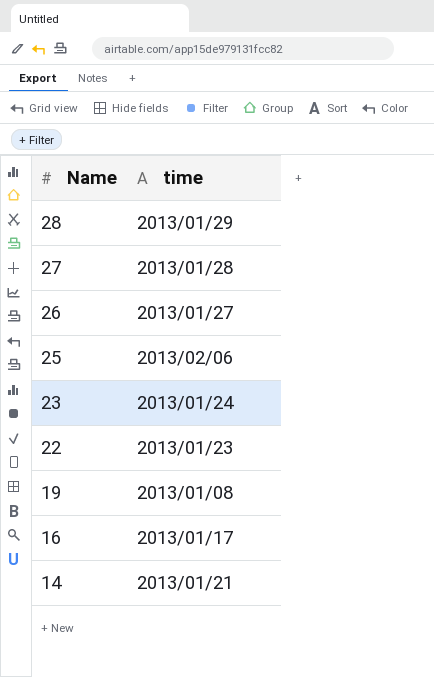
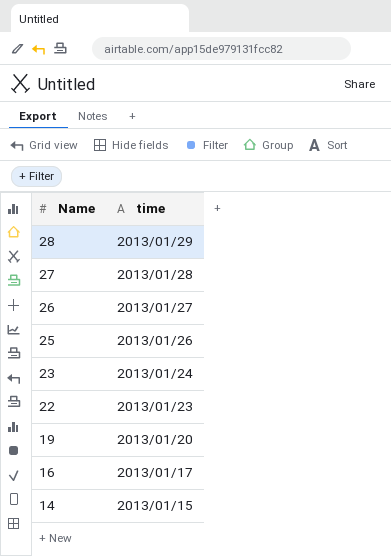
25 | time: 2013/02/06 -> 2013/01/26
19 | time: 2013/01/08 -> 2013/01/20
14 | time: 2013/01/21 -> 2013/01/15

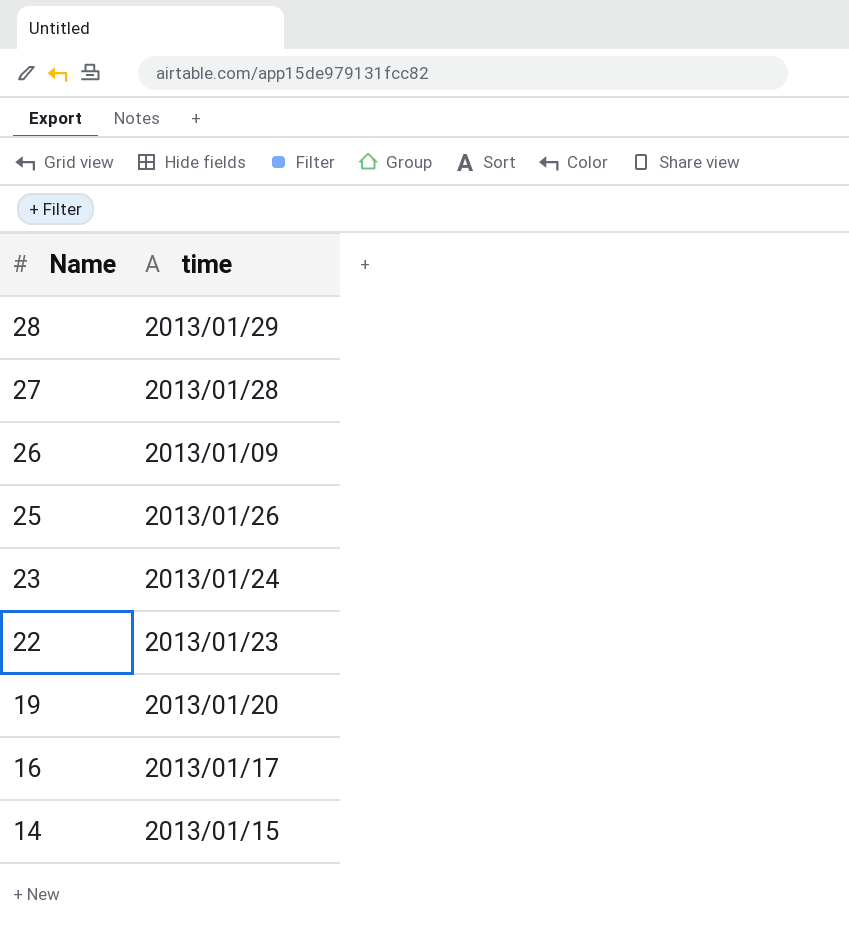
26 | time: 2013/01/27 -> 2013/01/09

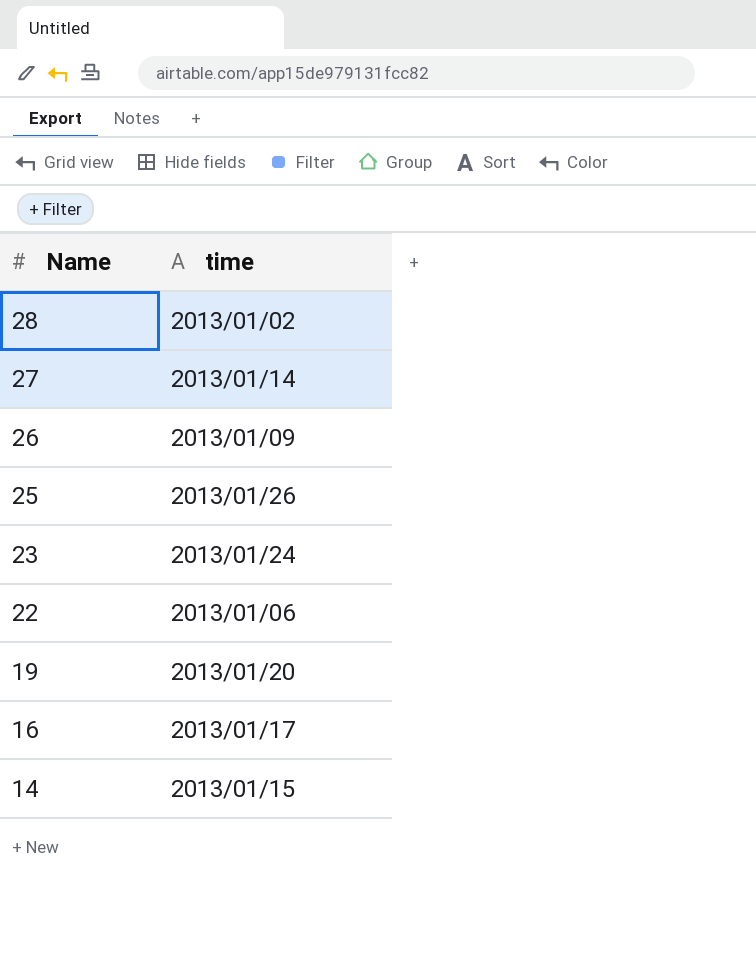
28 | time: 2013/01/29 -> 2013/01/02
27 | time: 2013/01/28 -> 2013/01/14
22 | time: 2013/01/23 -> 2013/01/06

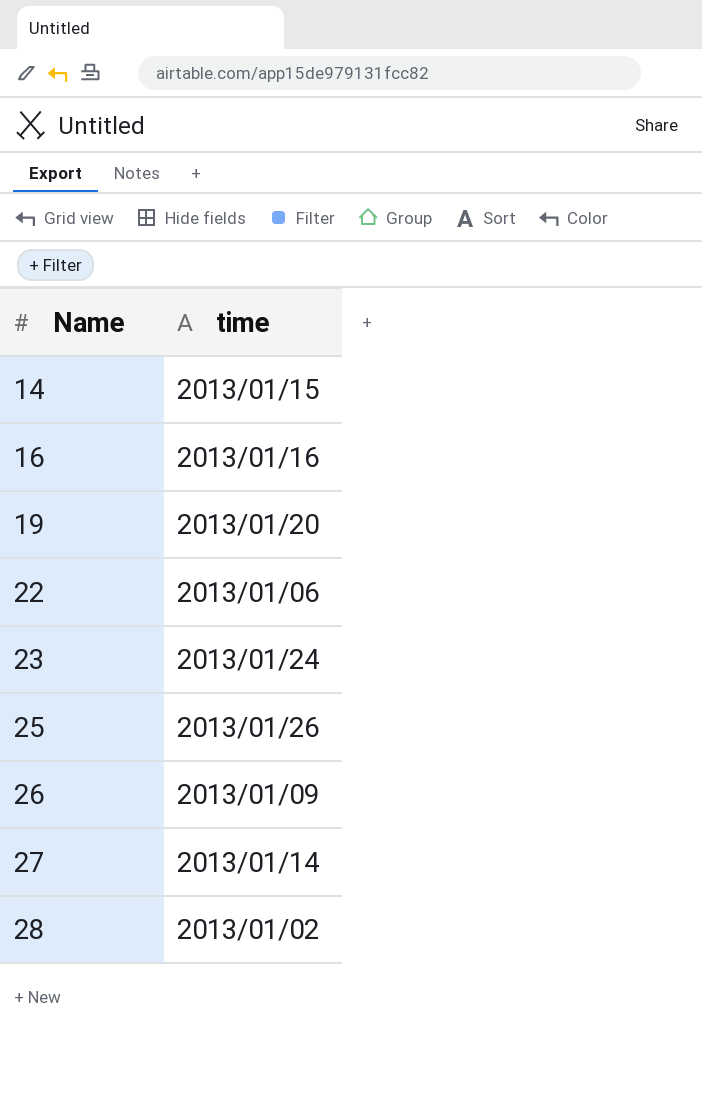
row order: Name descending -> Name ascending
16 | time: 2013/01/17 -> 2013/01/16

